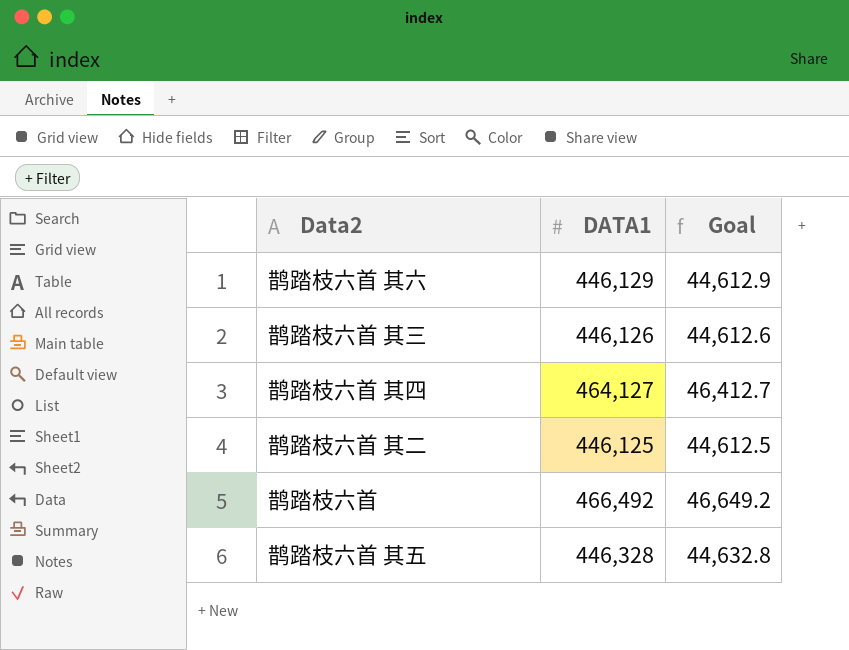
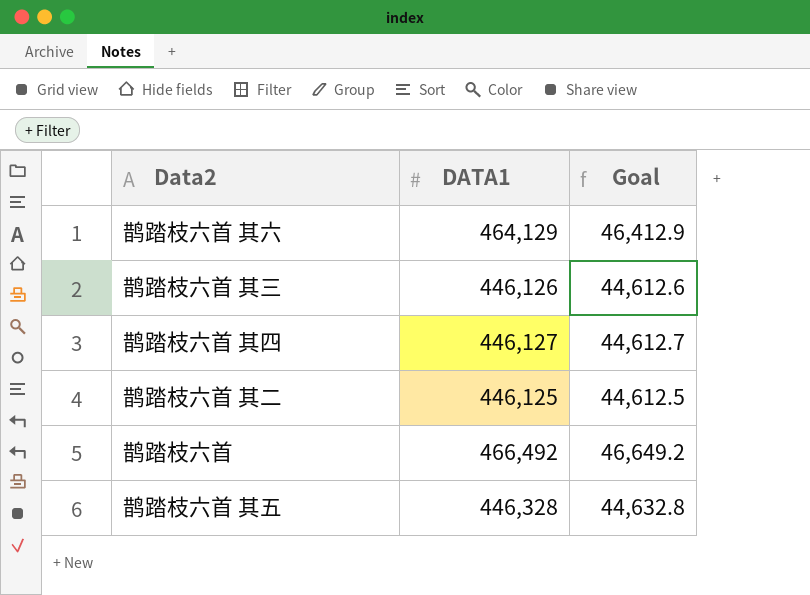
鹊踏枝六首 其六 | DATA1: 446,129 -> 464,129
鹊踏枝六首 其六 | Goal: 44,612.9 -> 46,412.9
鹊踏枝六首 其四 | DATA1: 464,127 -> 446,127
鹊踏枝六首 其四 | Goal: 46,412.7 -> 44,612.7

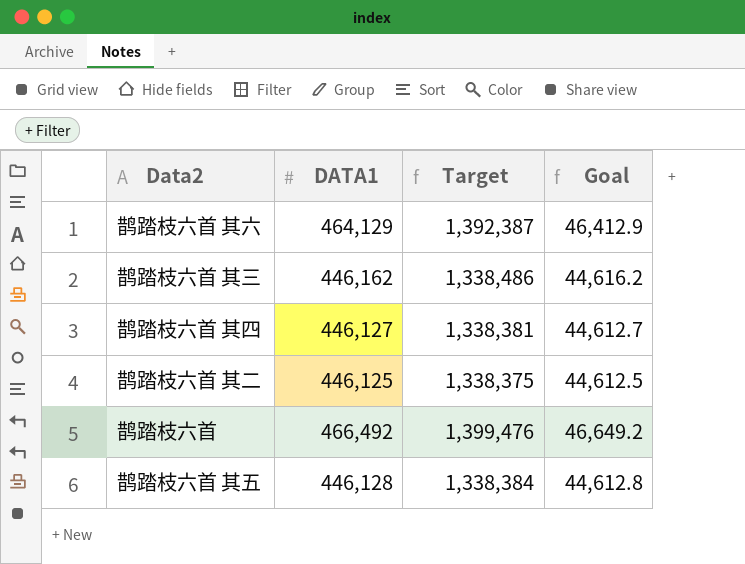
column Target | formula: none -> [DATA1] * 3
鹊踏枝六首 其三 | DATA1: 446,126 -> 446,162
鹊踏枝六首 其三 | Goal: 44,612.6 -> 44,616.2
鹊踏枝六首 其五 | DATA1: 446,328 -> 446,128
鹊踏枝六首 其五 | Goal: 44,632.8 -> 44,612.8

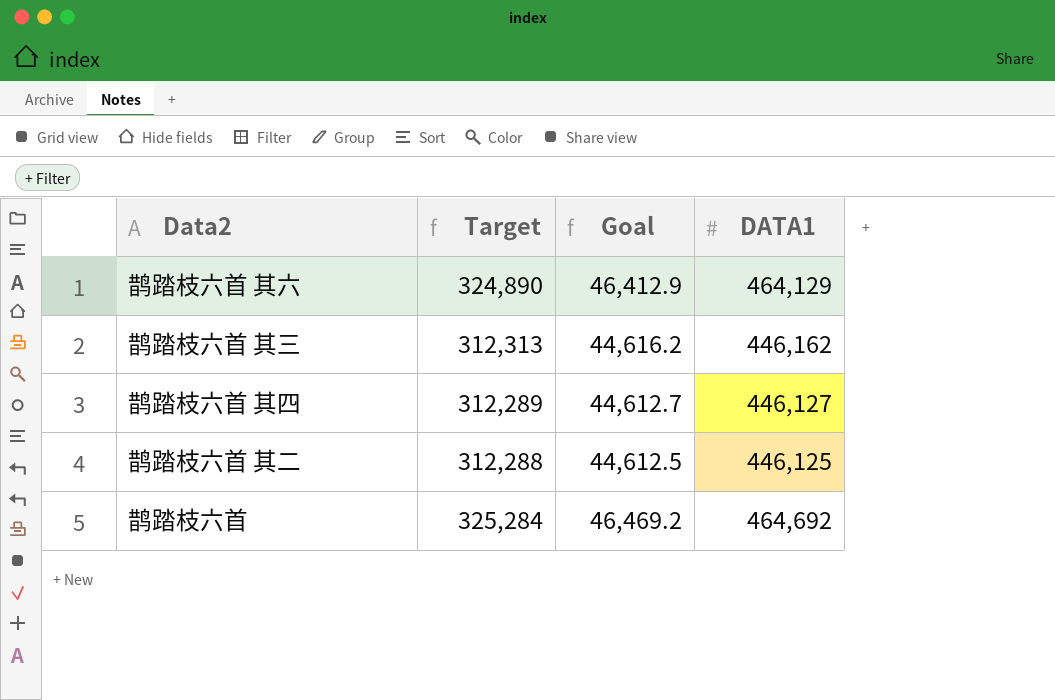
column Target | formula: [DATA1] * 3 -> [DATA1] * 0.7
column DATA1 | position: 2 -> 4
row 鹊踏枝六首 其五: 446,128 | 1,338,384 | 44,612.8 -> none
鹊踏枝六首 | Goal: 46,649.2 -> 46,469.2
鹊踏枝六首 | DATA1: 466,492 -> 464,692

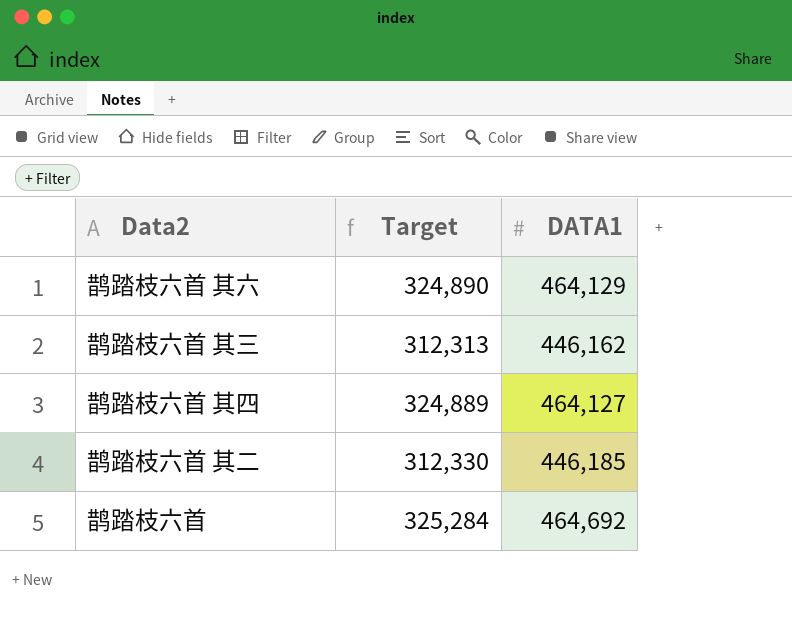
column Goal | formula: [DATA1] * 0.1 -> none
鹊踏枝六首 其四 | Target: 312,289 -> 324,889
鹊踏枝六首 其四 | DATA1: 446,127 -> 464,127
鹊踏枝六首 其二 | Target: 312,288 -> 312,330
鹊踏枝六首 其二 | DATA1: 446,125 -> 446,185

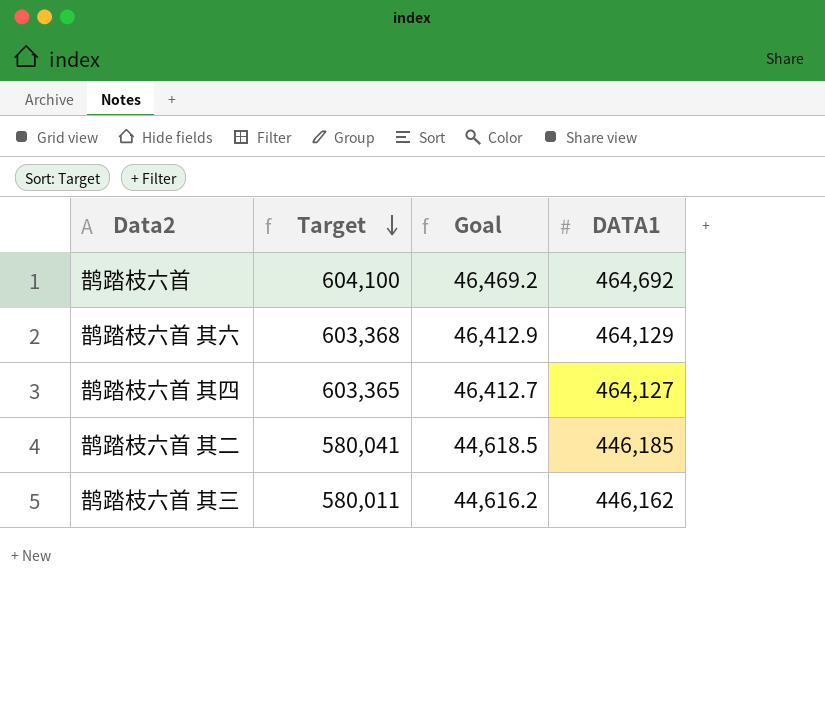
row order: none -> Target descending
column Target | formula: [DATA1] * 0.7 -> [DATA1] * 1.3
column Goal | formula: none -> [DATA1] * 0.1

